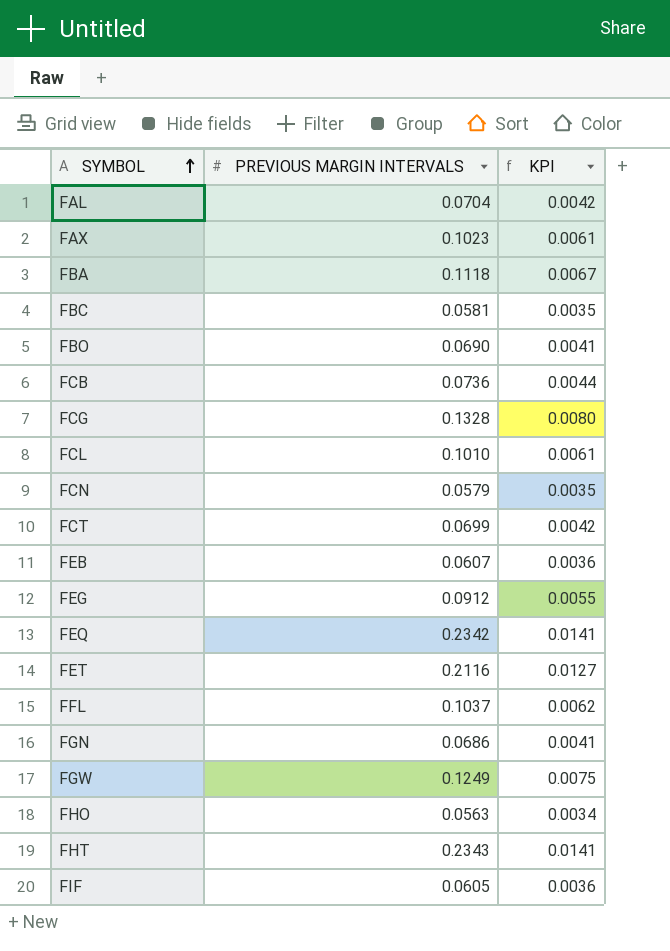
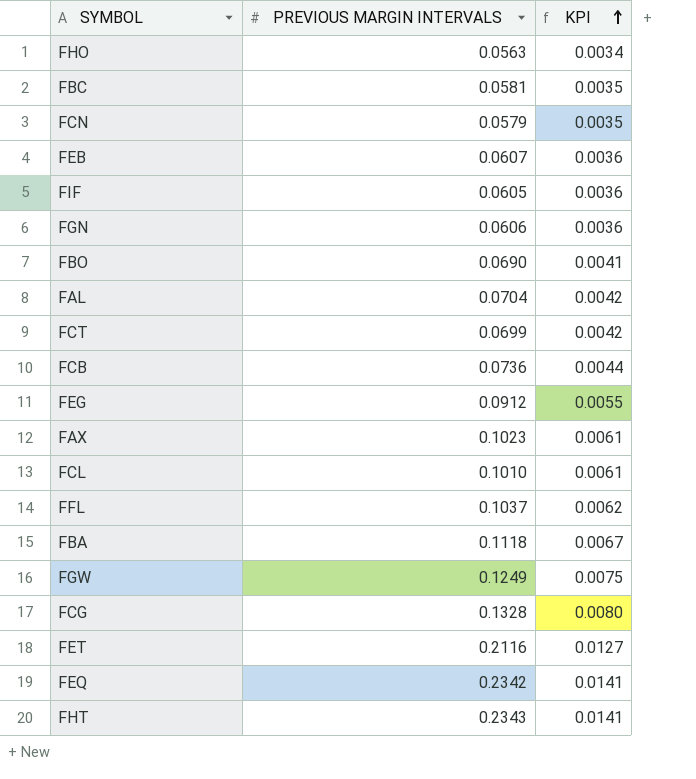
row order: SYMBOL ascending -> KPI ascending
FGN | PREVIOUS MARGIN INTERVALS: 0.0686 -> 0.0606
FGN | KPI: 0.0041 -> 0.0036

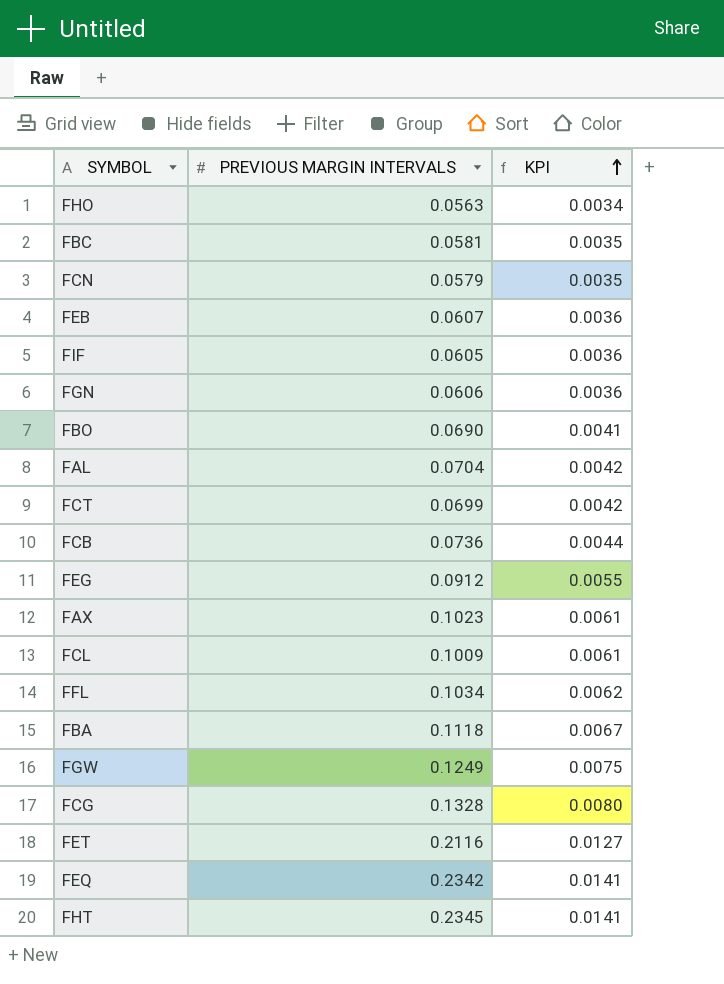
FCL | PREVIOUS MARGIN INTERVALS: 0.1010 -> 0.1009
FFL | PREVIOUS MARGIN INTERVALS: 0.1037 -> 0.1034
FHT | PREVIOUS MARGIN INTERVALS: 0.2343 -> 0.2345

